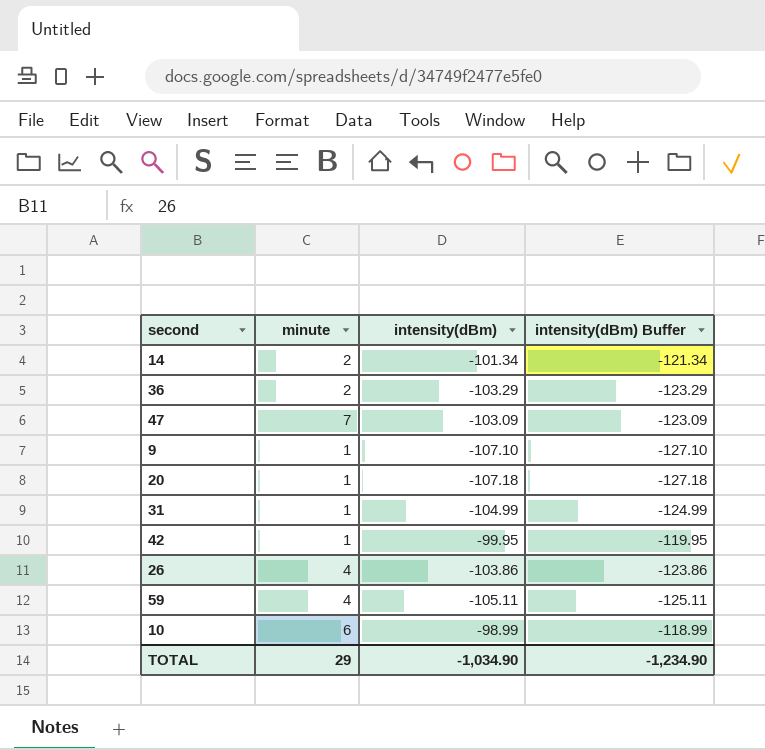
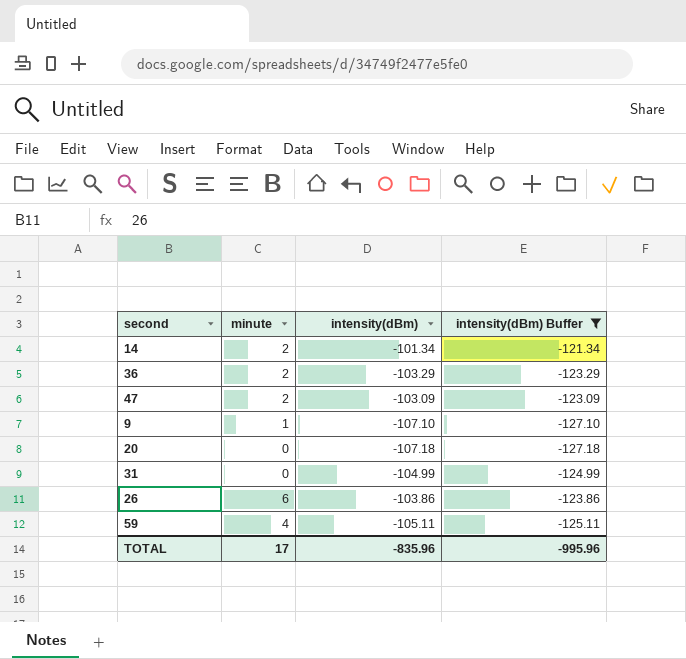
filter: none -> intensity(dBm) Buffer <= -121.34
47 | minute: 7 -> 2
20 | minute: 1 -> 0
31 | minute: 1 -> 0
26 | minute: 4 -> 6
TOTAL | minute: 29 -> 17
TOTAL | intensity(dBm): -1,034.90 -> -835.96
TOTAL | intensity(dBm) Buffer: -1,234.90 -> -995.96

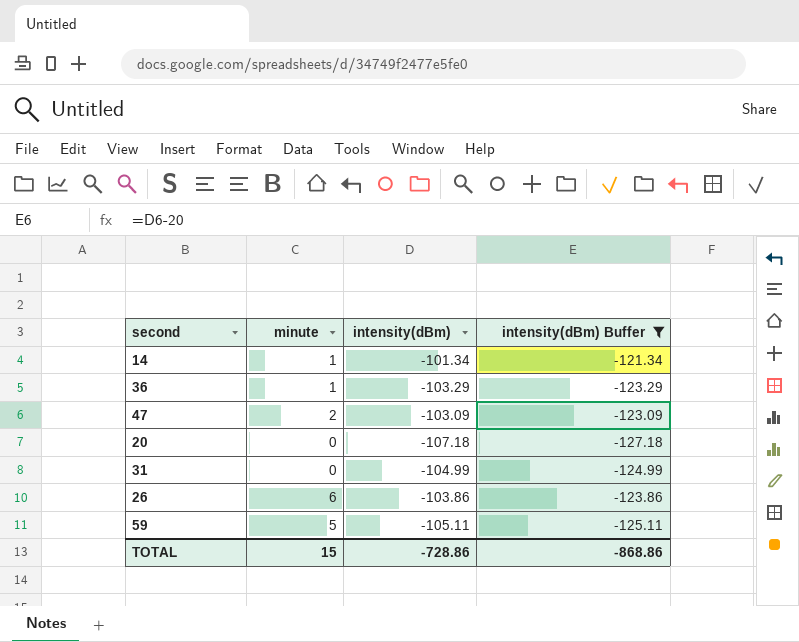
row 9: 1 | -107.10 | -127.10 -> none
14 | minute: 2 -> 1
36 | minute: 2 -> 1
59 | minute: 4 -> 5
TOTAL | minute: 17 -> 15
TOTAL | intensity(dBm): -835.96 -> -728.86
TOTAL | intensity(dBm) Buffer: -995.96 -> -868.86

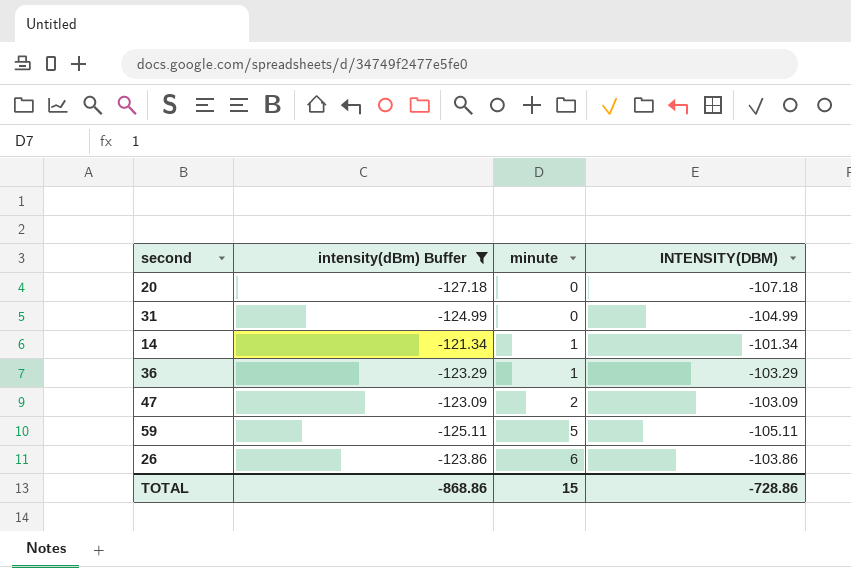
row order: none -> minute ascending
column intensity(dBm) Buffer | position: 4 -> 2
column name: intensity(dBm) -> INTENSITY(DBM)

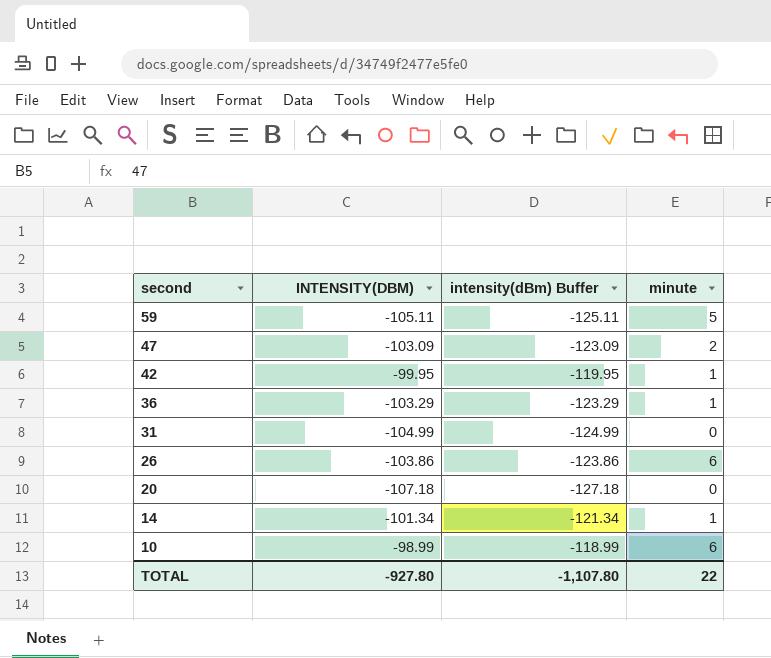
filter: intensity(dBm) Buffer <= -121.34 -> none
row order: minute ascending -> second descending
column INTENSITY(DBM) | position: 4 -> 2
TOTAL | INTENSITY(DBM): -728.86 -> -927.80
TOTAL | intensity(dBm) Buffer: -868.86 -> -1,107.80
TOTAL | minute: 15 -> 22

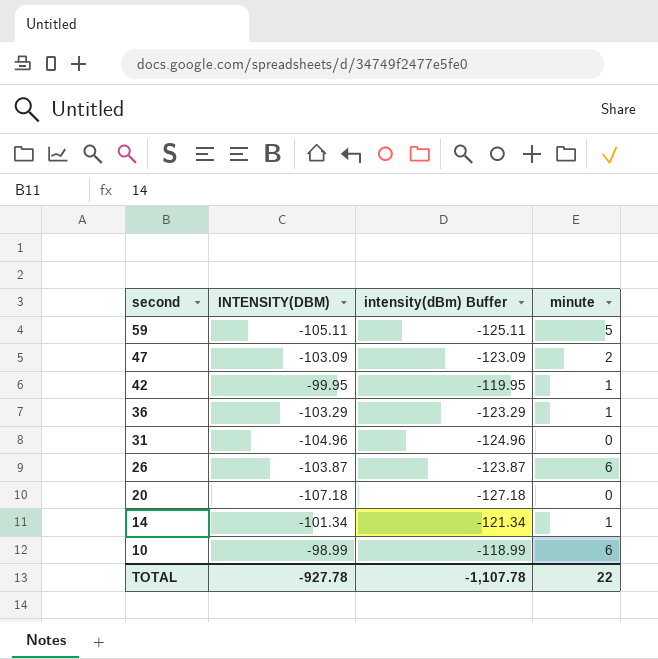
31 | INTENSITY(DBM): -104.99 -> -104.96
31 | intensity(dBm) Buffer: -124.99 -> -124.96
26 | INTENSITY(DBM): -103.86 -> -103.87
26 | intensity(dBm) Buffer: -123.86 -> -123.87
TOTAL | INTENSITY(DBM): -927.80 -> -927.78
TOTAL | intensity(dBm) Buffer: -1,107.80 -> -1,107.78

